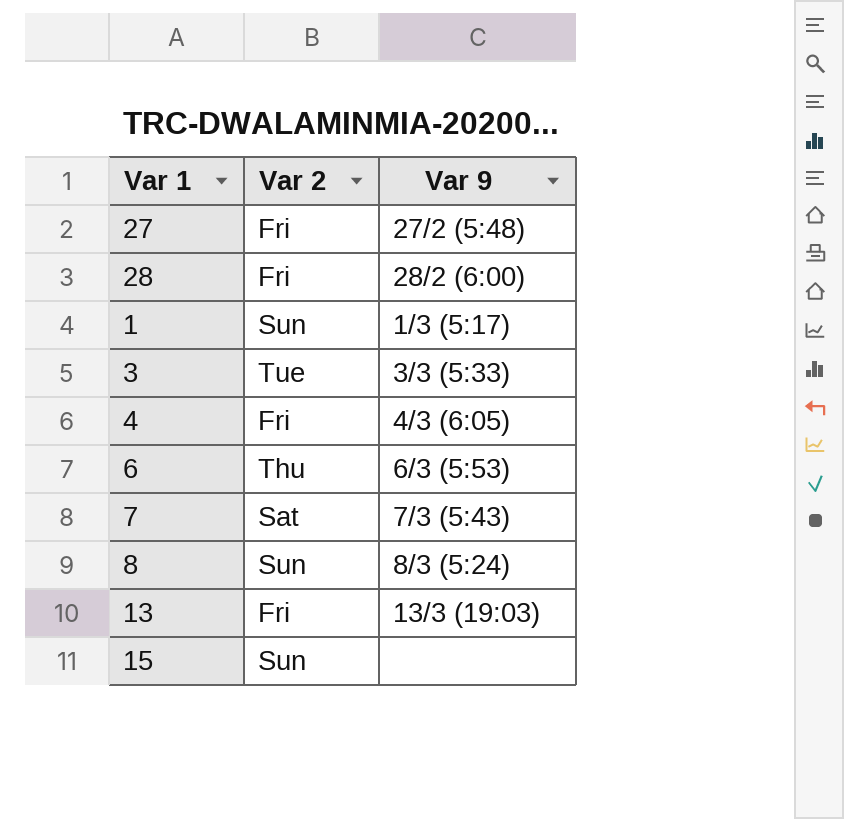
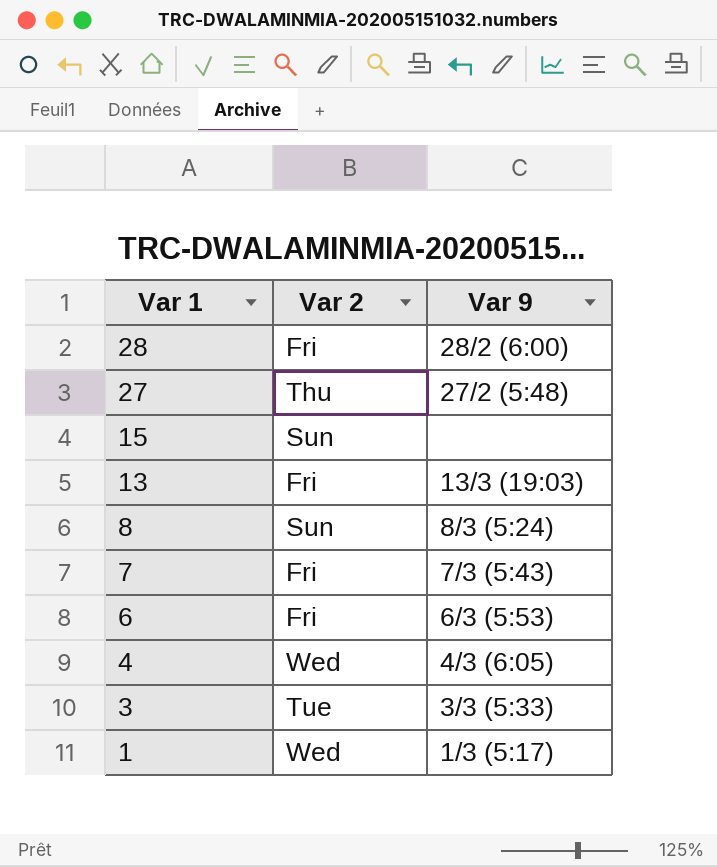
row order: none -> Var 1 descending
27 | Var 2: Fri -> Thu
7 | Var 2: Sat -> Fri
6 | Var 2: Thu -> Fri
4 | Var 2: Fri -> Wed
1 | Var 2: Sun -> Wed

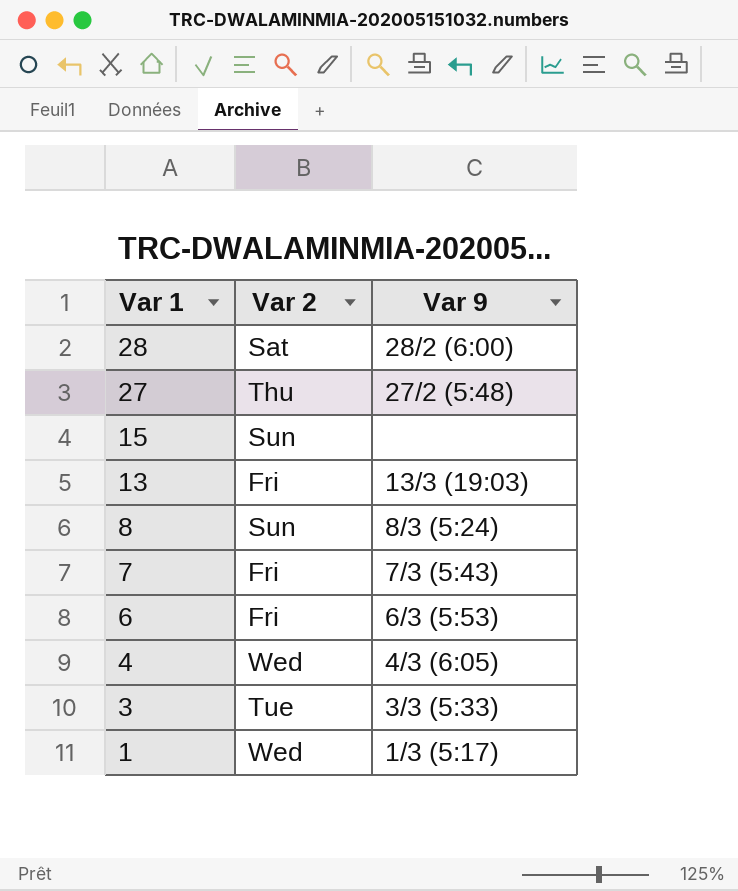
28 | Var 2: Fri -> Sat

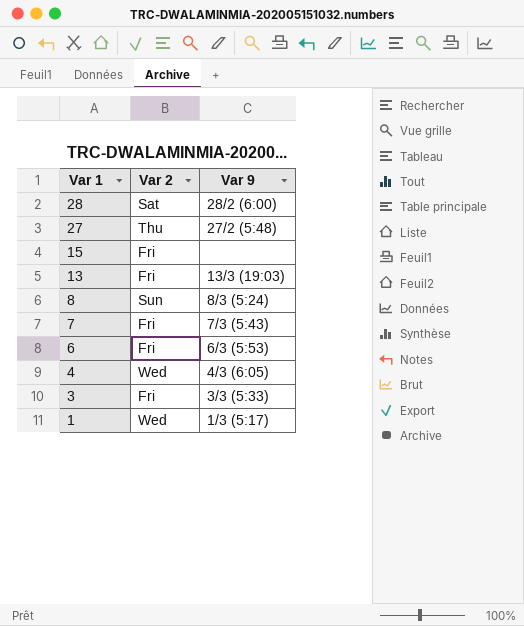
15 | Var 2: Sun -> Fri
3 | Var 2: Tue -> Fri

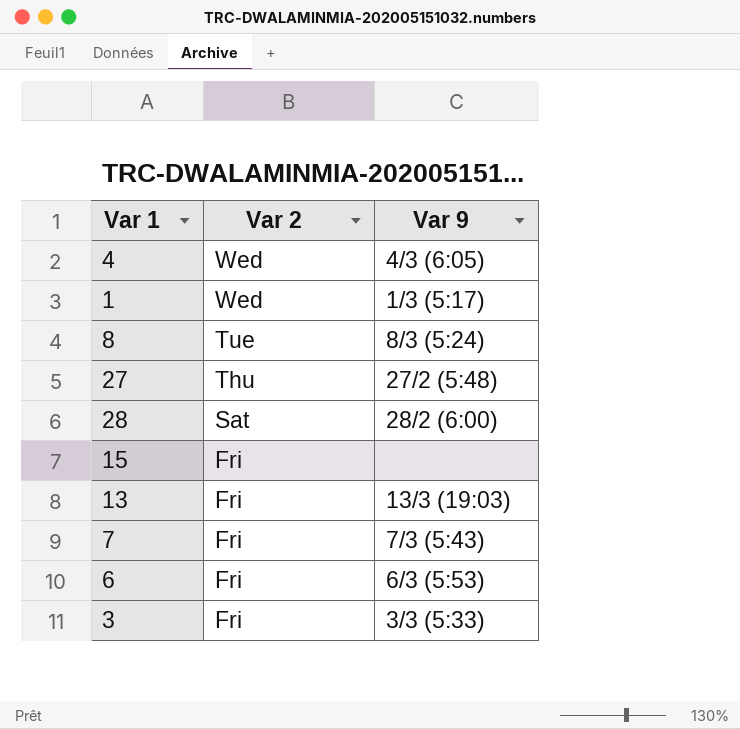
row order: Var 1 descending -> Var 2 descending
8 | Var 2: Sun -> Tue

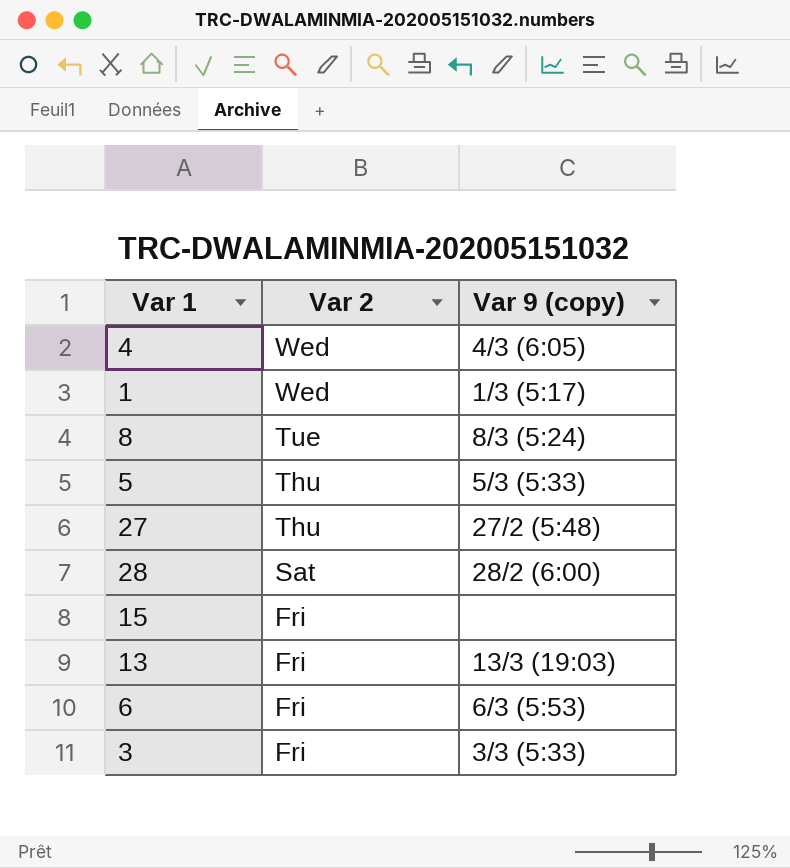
column name: Var 9 -> Var 9 (copy)
row 7: Fri | 7/3 (5:43) -> none
row 5: none -> Thu | 5/3 (5:33)

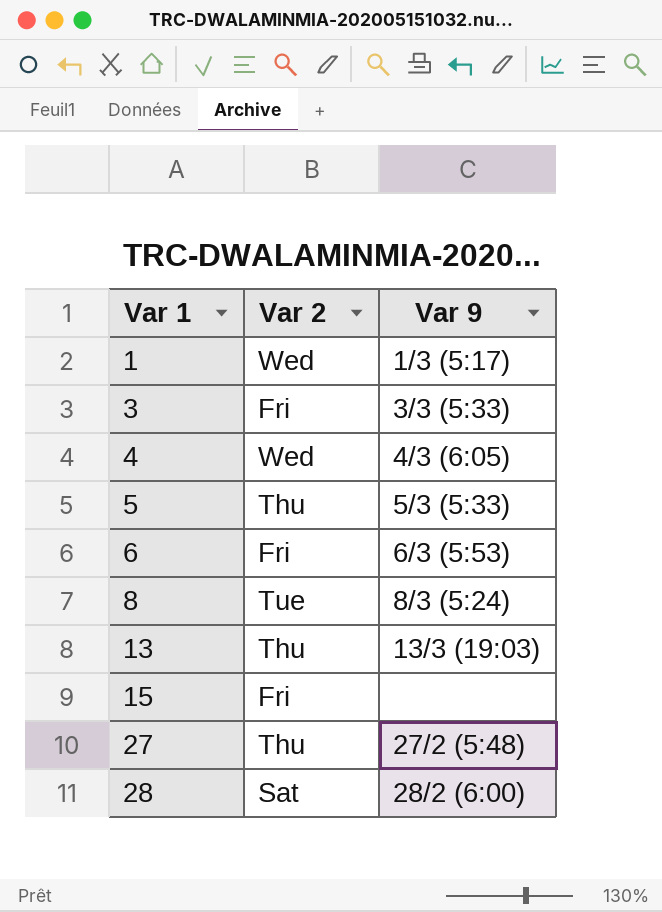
row order: Var 2 descending -> Var 1 ascending
column name: Var 9 (copy) -> Var 9
13 | Var 2: Fri -> Thu

